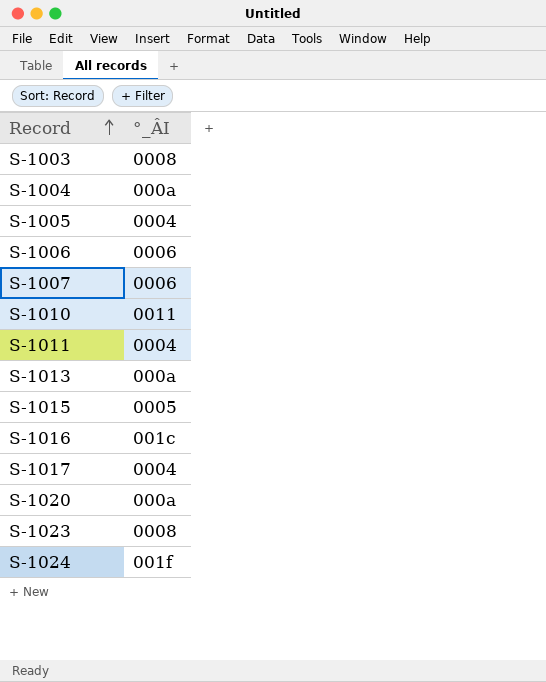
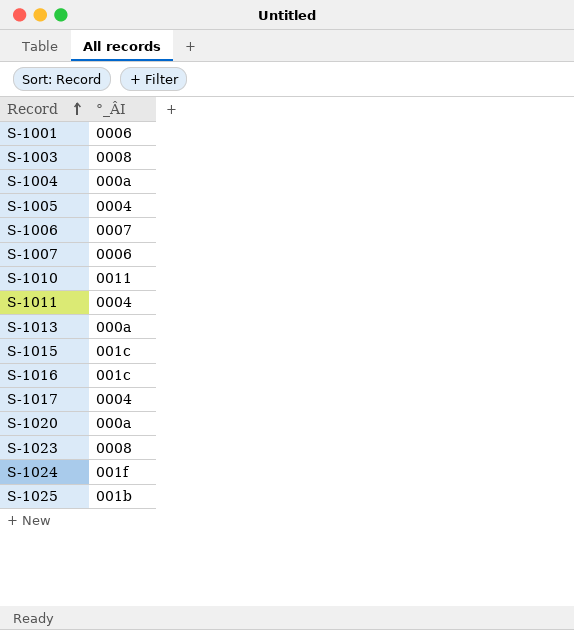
row S-1001: none -> 0006
S-1006 | °_ÂI: 0006 -> 0007
S-1015 | °_ÂI: 0005 -> 001c
row S-1025: none -> 001b

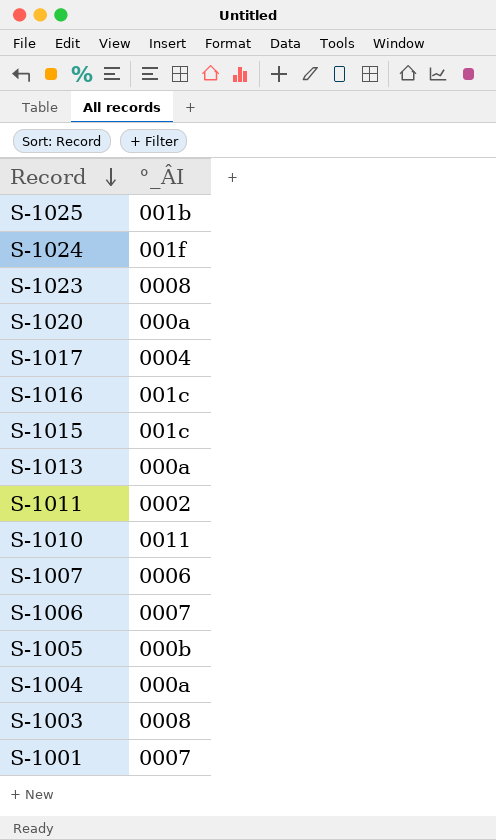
row order: Record ascending -> Record descending
S-1011 | °_ÂI: 0004 -> 0002
S-1005 | °_ÂI: 0004 -> 000b
S-1001 | °_ÂI: 0006 -> 0007

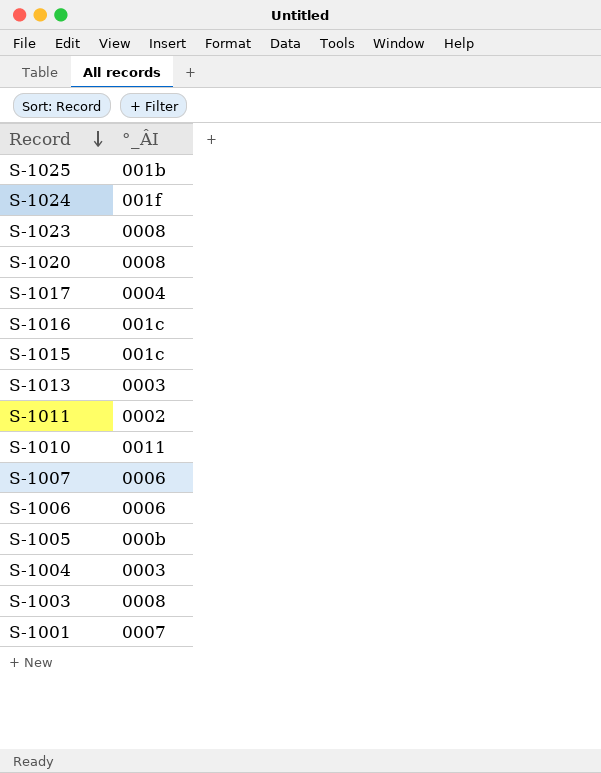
S-1020 | °_ÂI: 000a -> 0008
S-1013 | °_ÂI: 000a -> 0003
S-1006 | °_ÂI: 0007 -> 0006
S-1004 | °_ÂI: 000a -> 0003

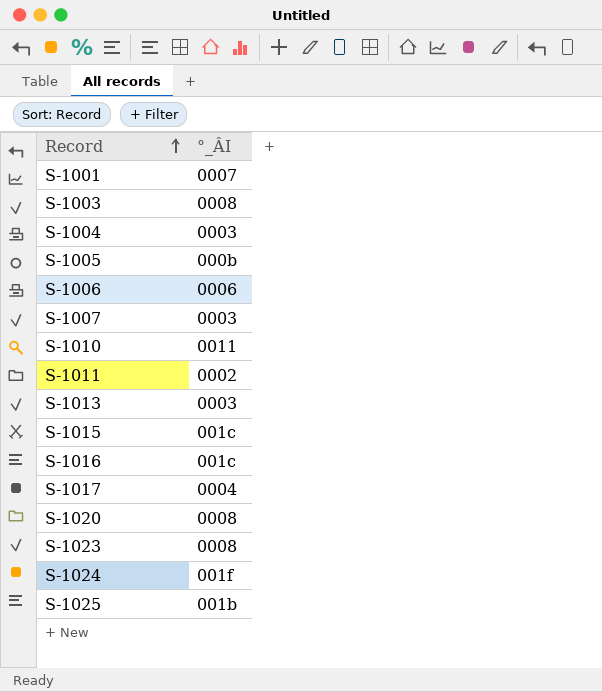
row order: Record descending -> Record ascending
S-1007 | °_ÂI: 0006 -> 0003

